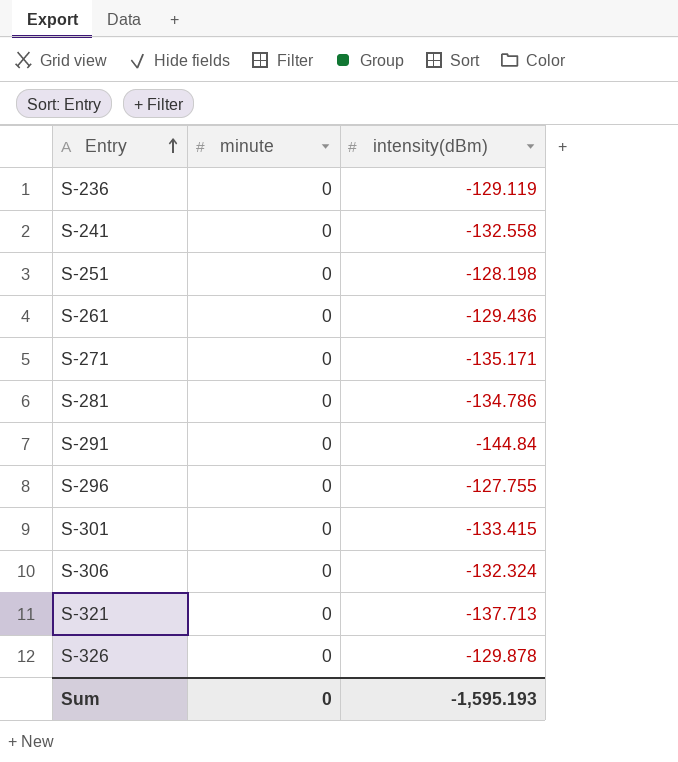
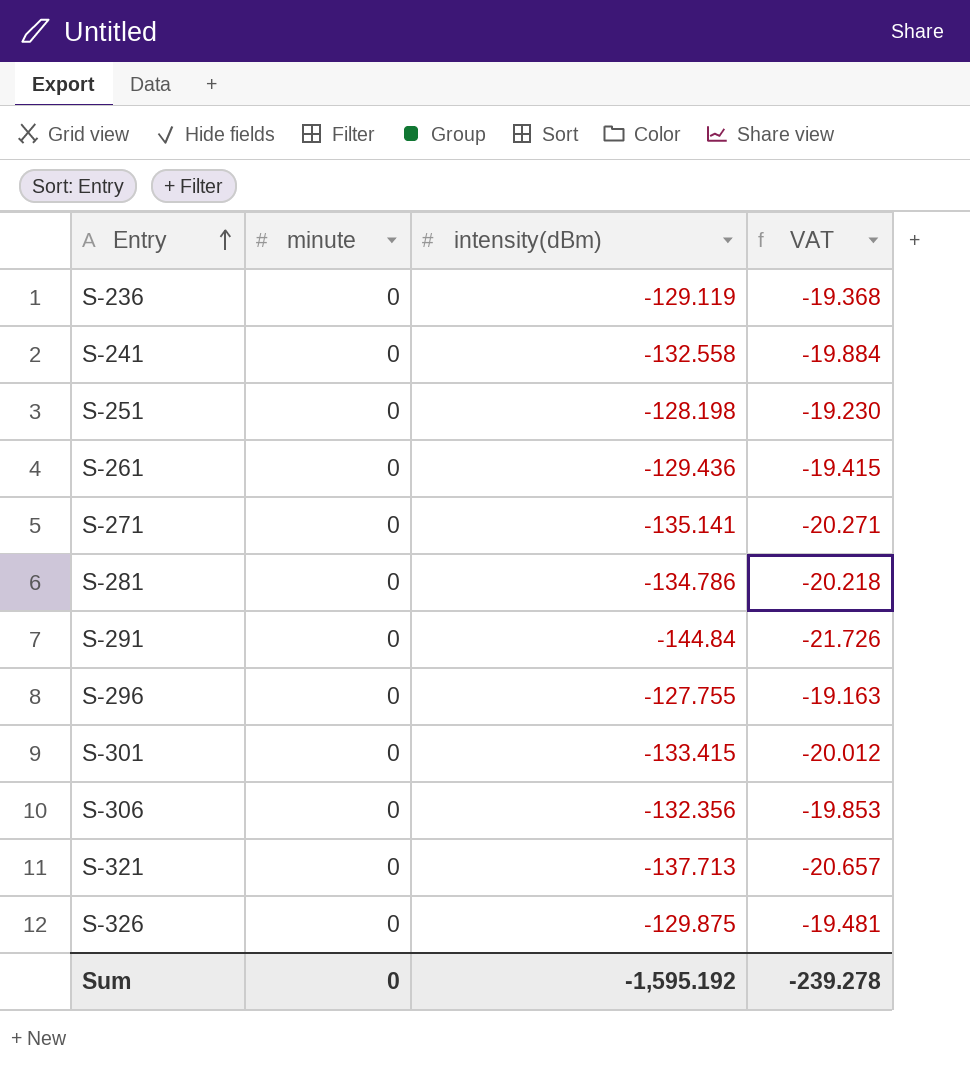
column VAT | formula: none -> [intensity(dBm)] * 0.15
S-271 | intensity(dBm): -135.171 -> -135.141
S-306 | intensity(dBm): -132.324 -> -132.356
S-326 | intensity(dBm): -129.878 -> -129.875
Sum | intensity(dBm): -1,595.193 -> -1,595.192

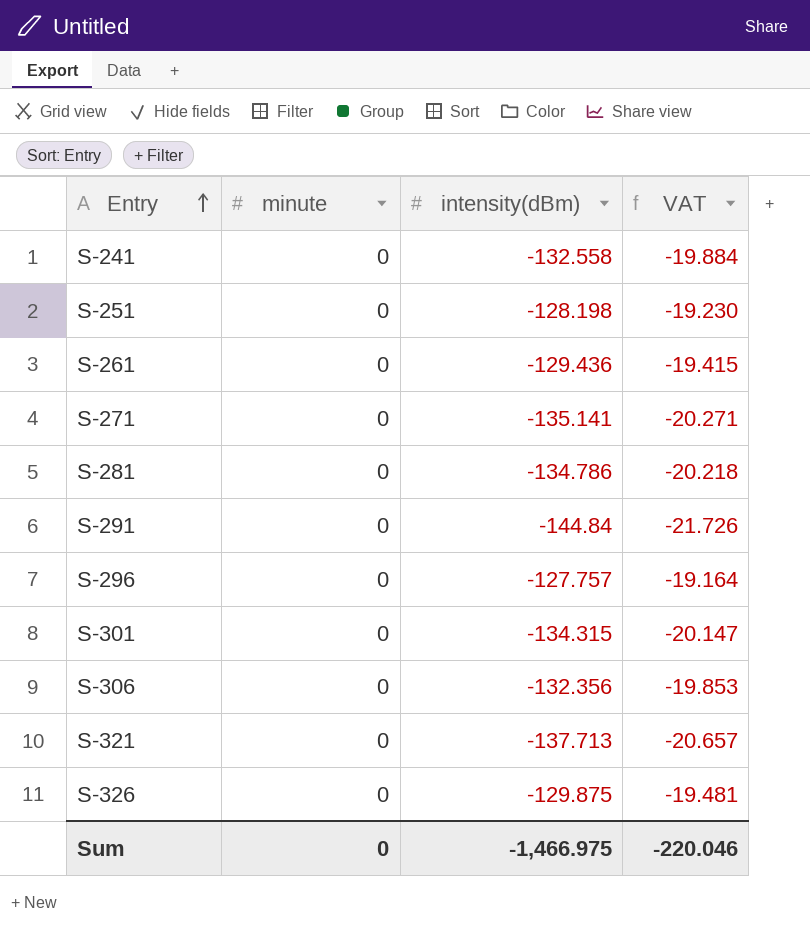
row S-236: 0 | -129.119 | -19.368 -> none
S-296 | intensity(dBm): -127.755 -> -127.757
S-296 | VAT: -19.163 -> -19.164
S-301 | intensity(dBm): -133.415 -> -134.315
S-301 | VAT: -20.012 -> -20.147
Sum | intensity(dBm): -1,595.192 -> -1,466.975
Sum | VAT: -239.278 -> -220.046

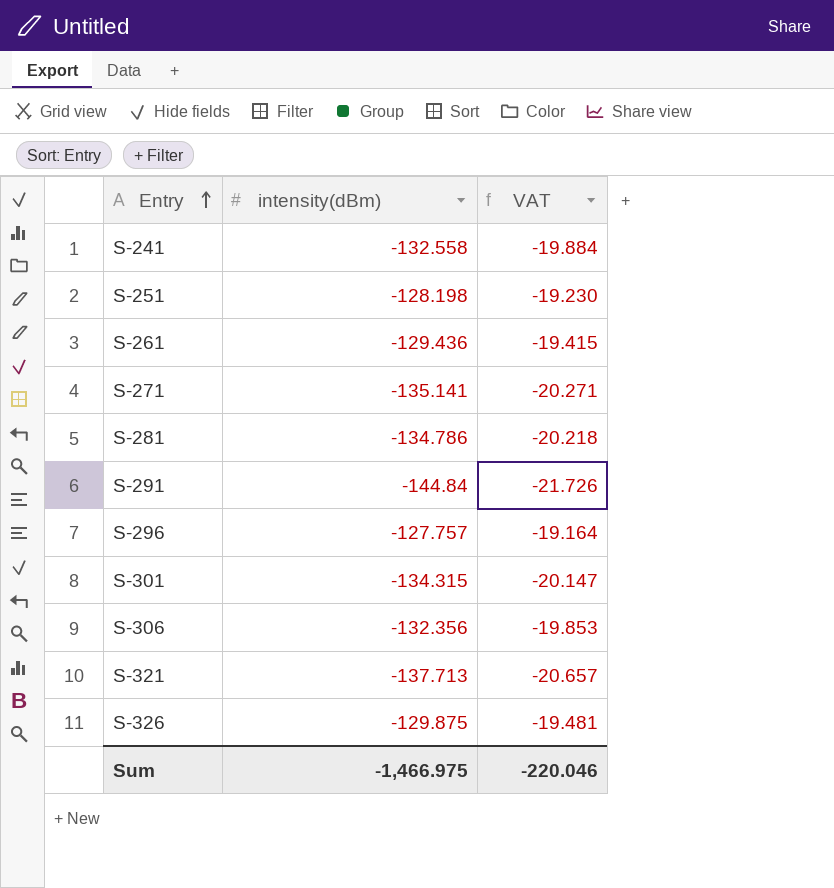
column minute | position: 2 -> none

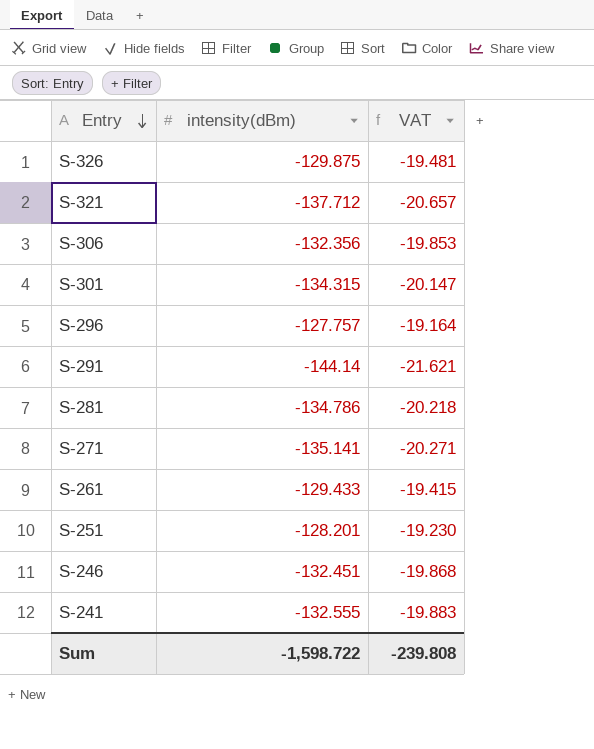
row order: Entry ascending -> Entry descending
S-321 | intensity(dBm): -137.713 -> -137.712
S-291 | intensity(dBm): -144.84 -> -144.14
S-291 | VAT: -21.726 -> -21.621
S-261 | intensity(dBm): -129.436 -> -129.433
S-251 | intensity(dBm): -128.198 -> -128.201
row S-246: none -> -132.451 | -19.868
S-241 | intensity(dBm): -132.558 -> -132.555
S-241 | VAT: -19.884 -> -19.883
Sum | intensity(dBm): -1,466.975 -> -1,598.722
Sum | VAT: -220.046 -> -239.808

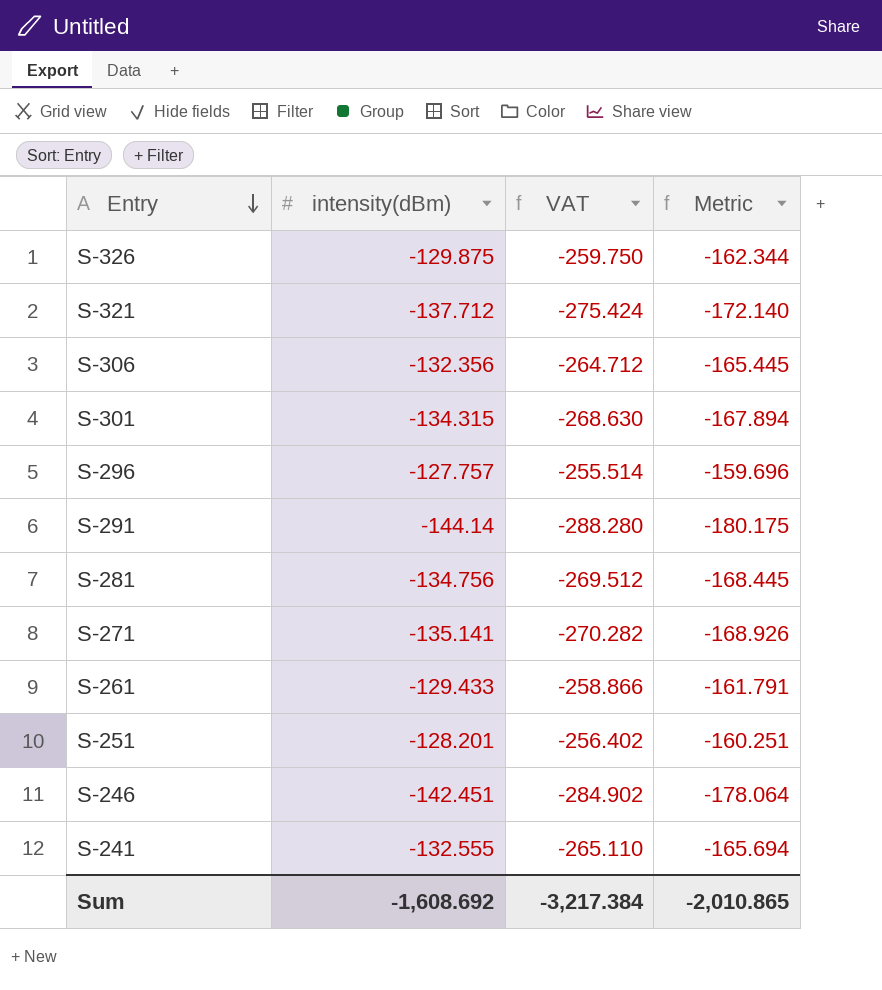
column VAT | formula: [intensity(dBm)] * 0.15 -> [intensity(dBm)] * 2
column Metric | formula: none -> [intensity(dBm)] * 1.25
S-281 | intensity(dBm): -134.786 -> -134.756
S-246 | intensity(dBm): -132.451 -> -142.451
Sum | intensity(dBm): -1,598.722 -> -1,608.692
Sum | VAT: -239.808 -> -3,217.384

